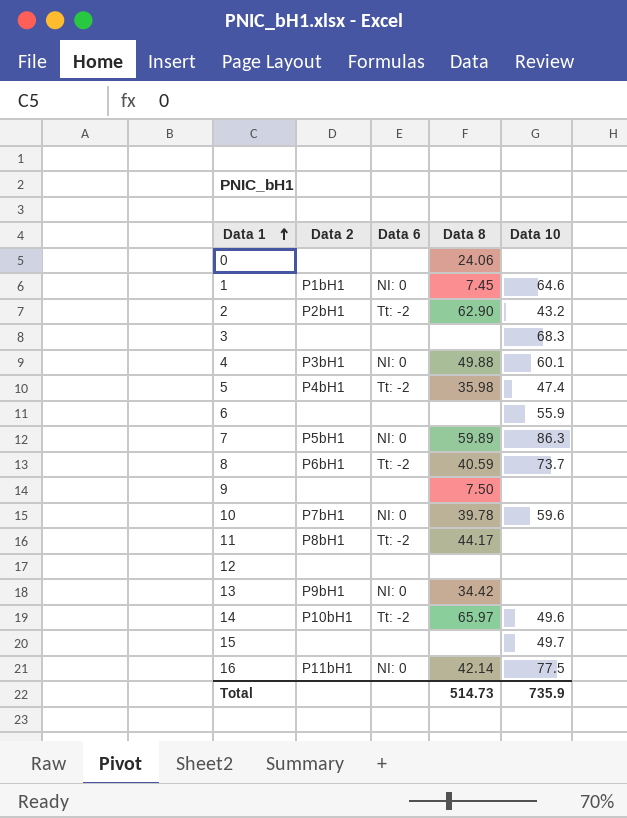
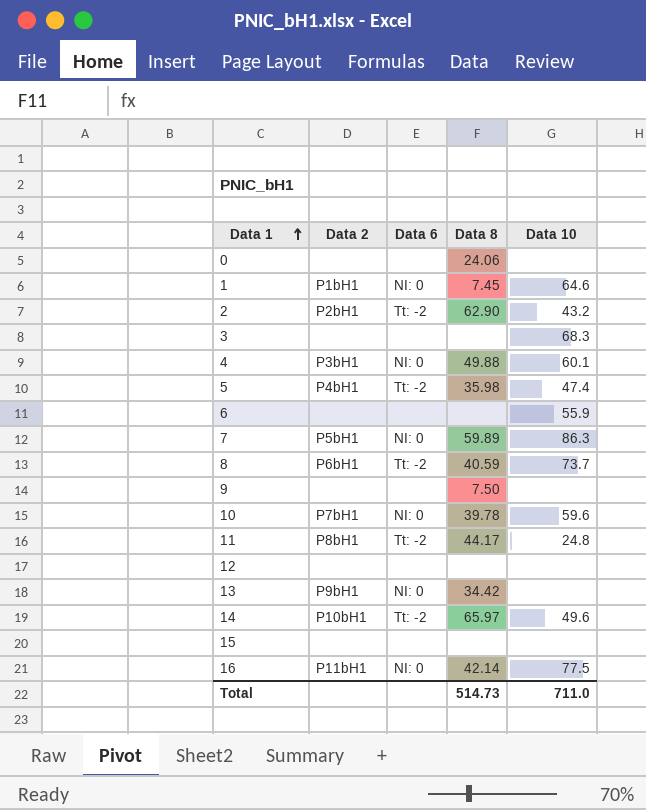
11 | Data 10: none -> 24.8
15 | Data 10: 49.7 -> none
Total | Data 10: 735.9 -> 711.0

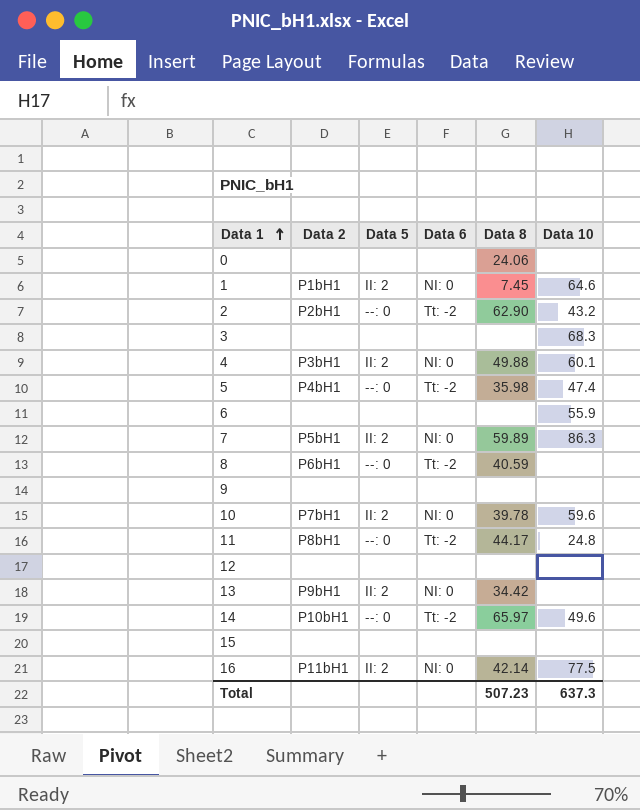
column Data 5 | position: none -> 3
8 | Data 10: 73.7 -> none
9 | Data 8: 7.50 -> none
Total | Data 8: 514.73 -> 507.23
Total | Data 10: 711.0 -> 637.3

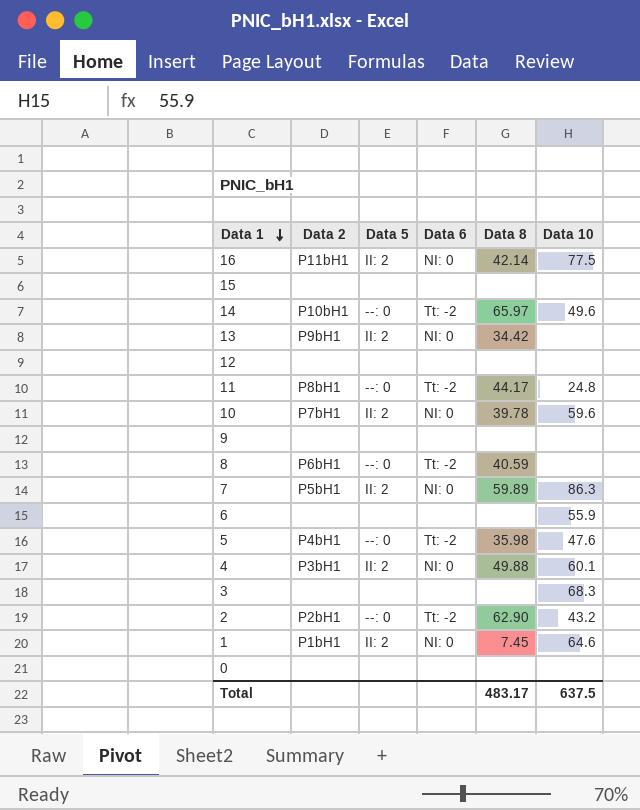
row order: Data 1 ascending -> Data 1 descending
5 | Data 10: 47.4 -> 47.6
0 | Data 8: 24.06 -> none
Total | Data 8: 507.23 -> 483.17
Total | Data 10: 637.3 -> 637.5

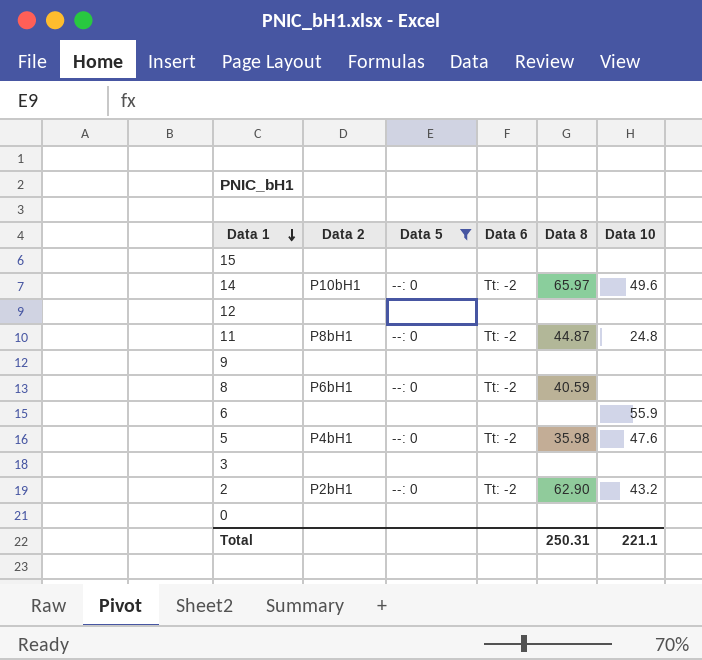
filter: none -> Data 5 != II: 2
11 | Data 8: 44.17 -> 44.87
3 | Data 10: 68.3 -> none
Total | Data 8: 483.17 -> 250.31
Total | Data 10: 637.5 -> 221.1

